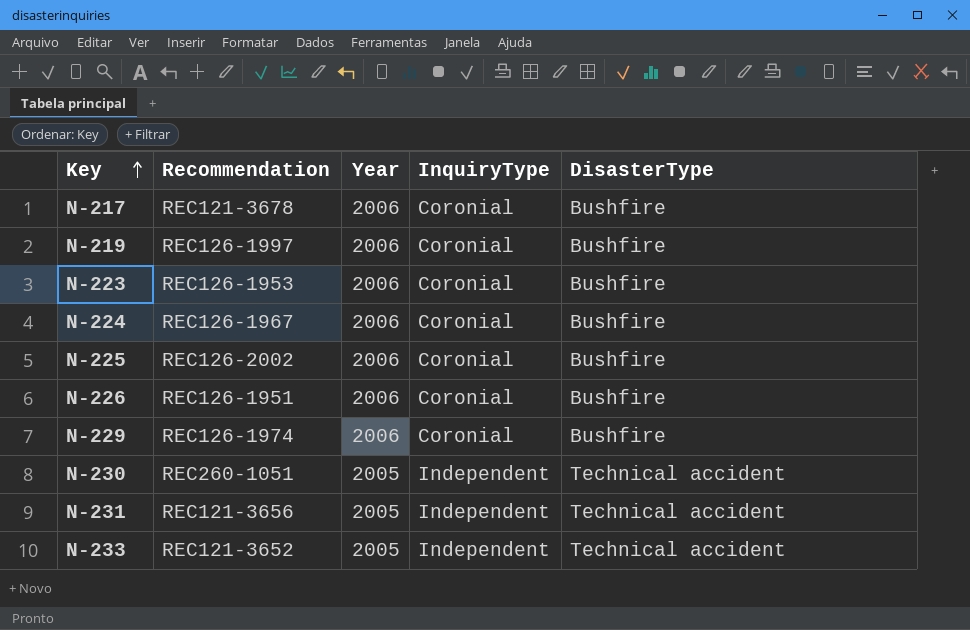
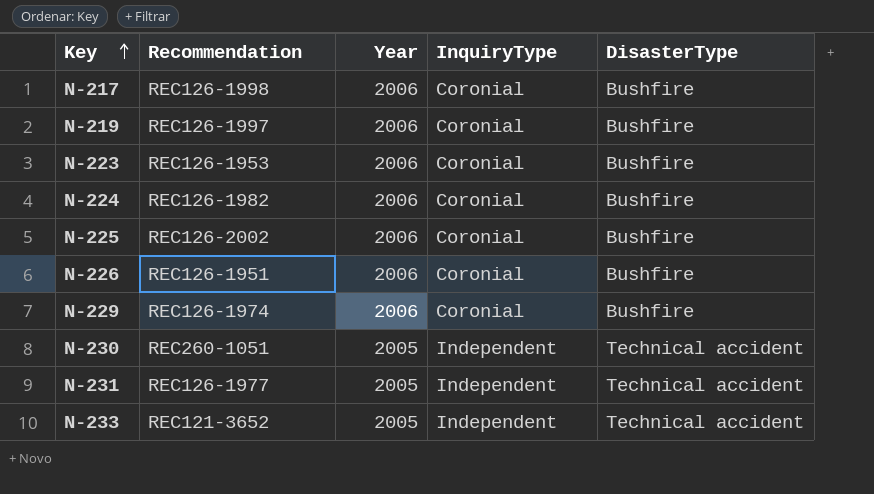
N-217 | Recommendation: REC121-3678 -> REC126-1998
N-224 | Recommendation: REC126-1967 -> REC126-1982
N-231 | Recommendation: REC121-3656 -> REC126-1977

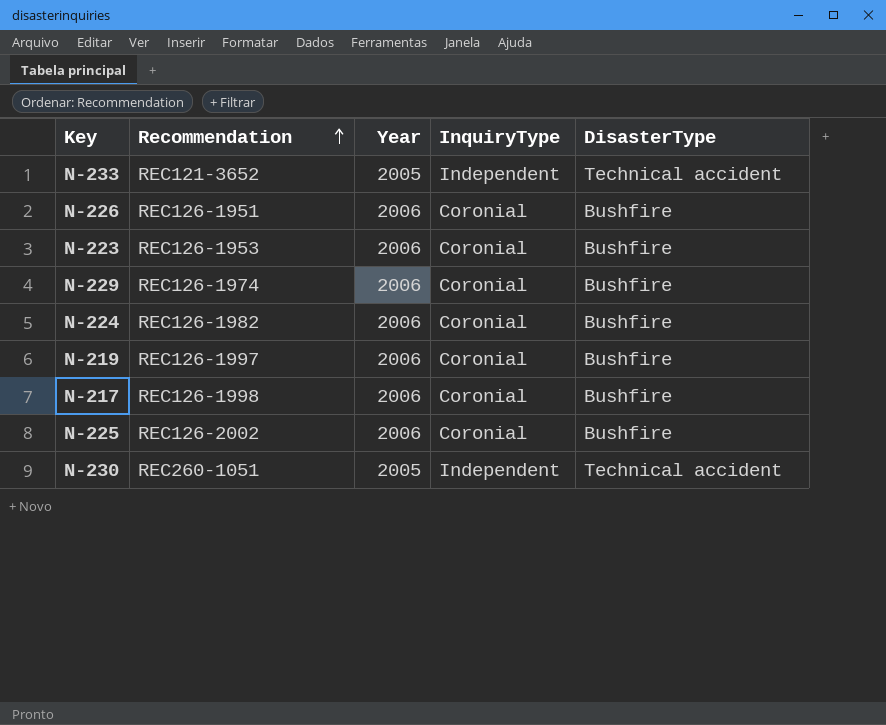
row order: Key ascending -> Recommendation ascending
row N-231: REC126-1977 | 2005 | Independent | Technical accident -> none

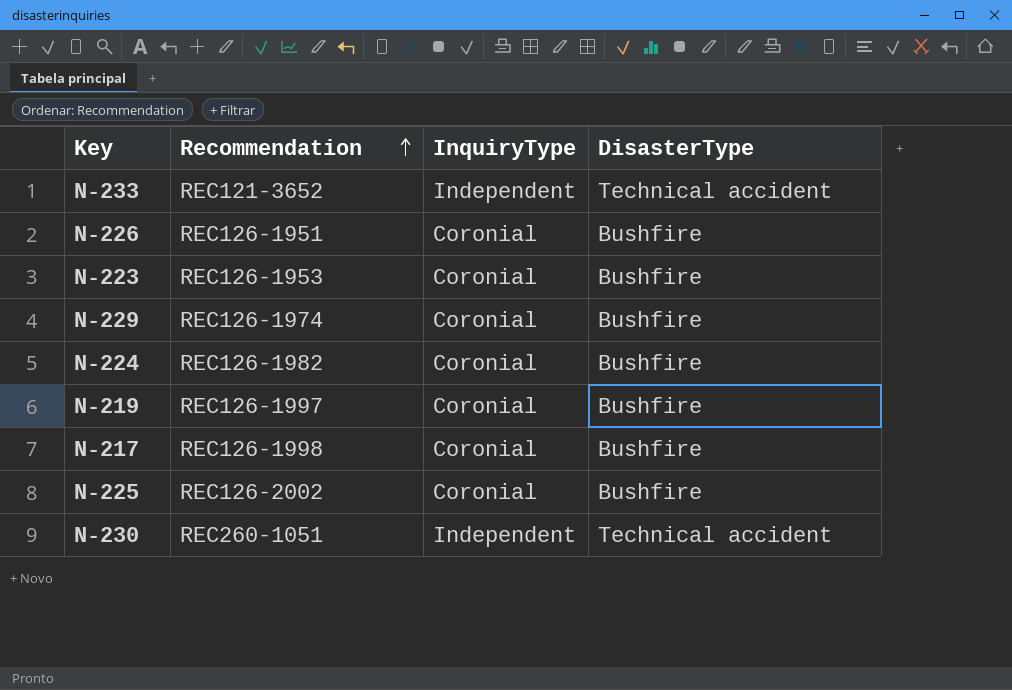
column Year | position: 3 -> none

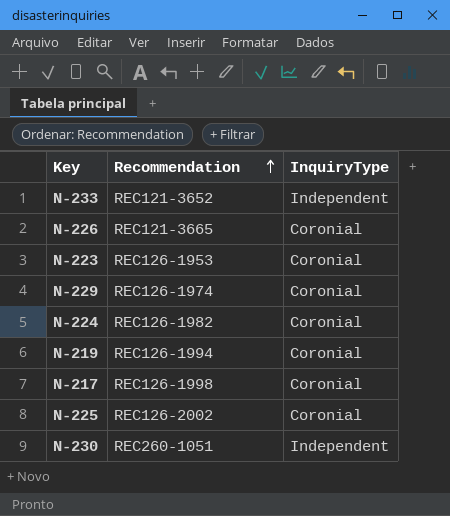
column DisasterType | position: 4 -> none
N-226 | Recommendation: REC126-1951 -> REC121-3665
N-219 | Recommendation: REC126-1997 -> REC126-1994

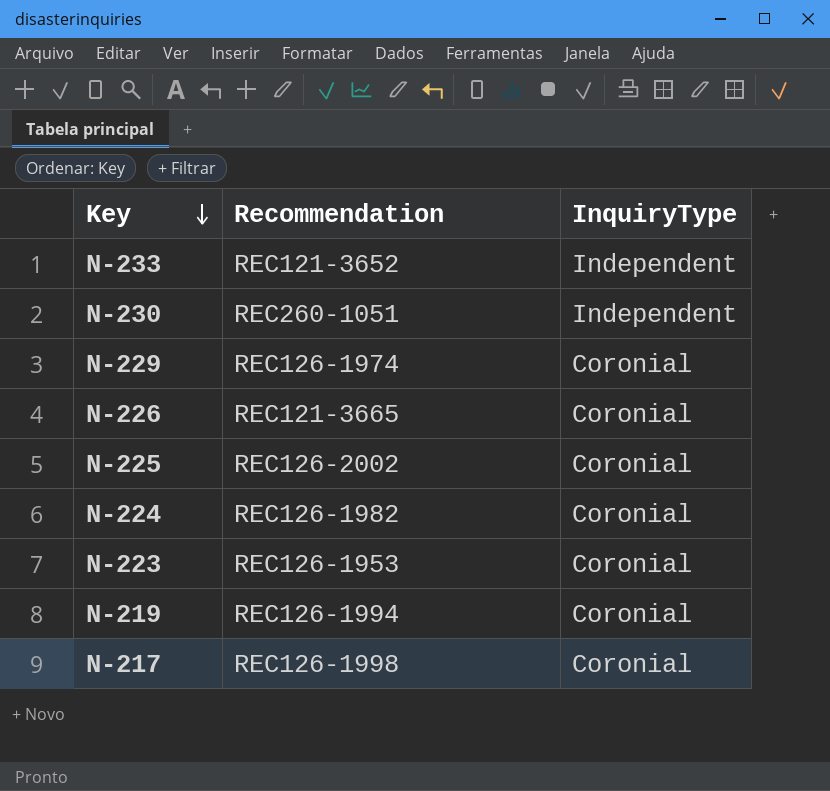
row order: Recommendation ascending -> Key descending

